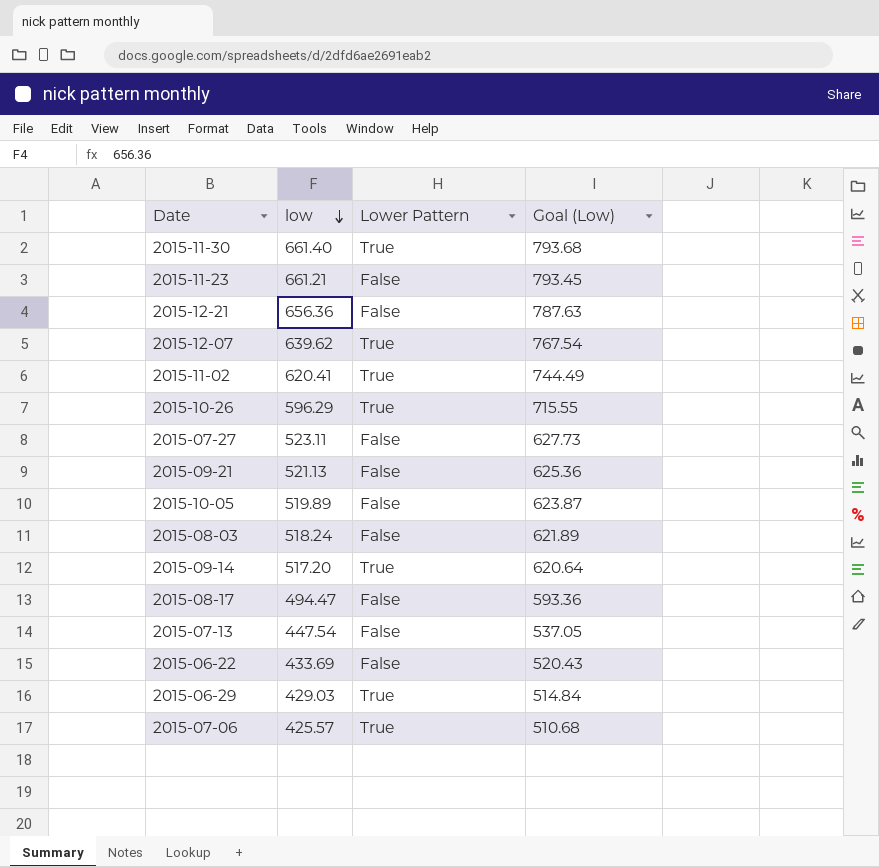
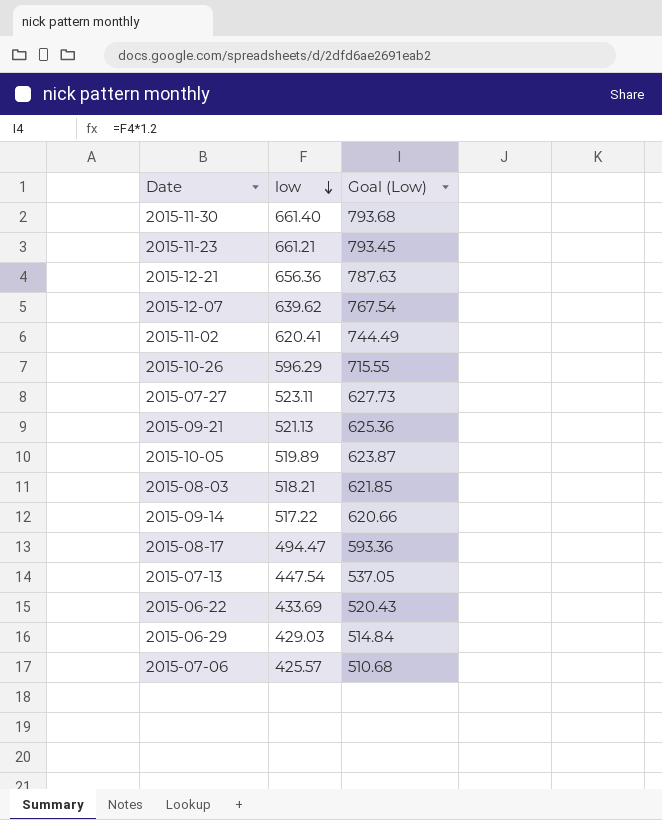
column Lower Pattern | position: 3 -> none
2015-08-03 | low: 518.24 -> 518.21
2015-08-03 | Goal (Low): 621.89 -> 621.85
2015-09-14 | low: 517.20 -> 517.22
2015-09-14 | Goal (Low): 620.64 -> 620.66

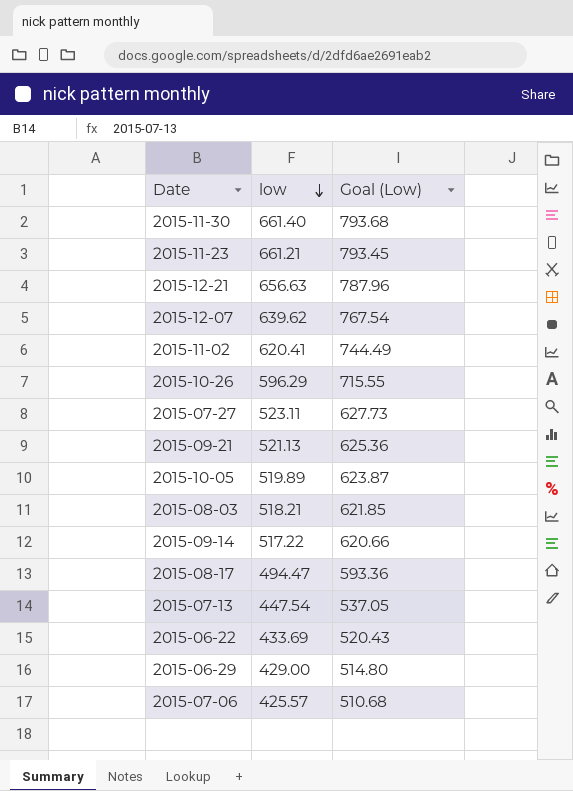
2015-12-21 | low: 656.36 -> 656.63
2015-12-21 | Goal (Low): 787.63 -> 787.96
2015-06-29 | low: 429.03 -> 429.00
2015-06-29 | Goal (Low): 514.84 -> 514.80

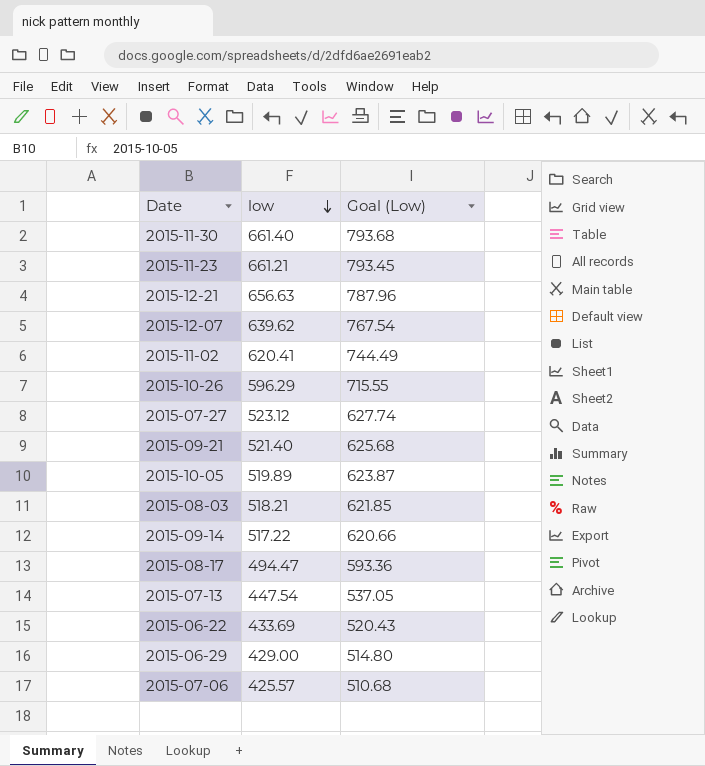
2015-07-27 | low: 523.11 -> 523.12
2015-07-27 | Goal (Low): 627.73 -> 627.74
2015-09-21 | low: 521.13 -> 521.40
2015-09-21 | Goal (Low): 625.36 -> 625.68

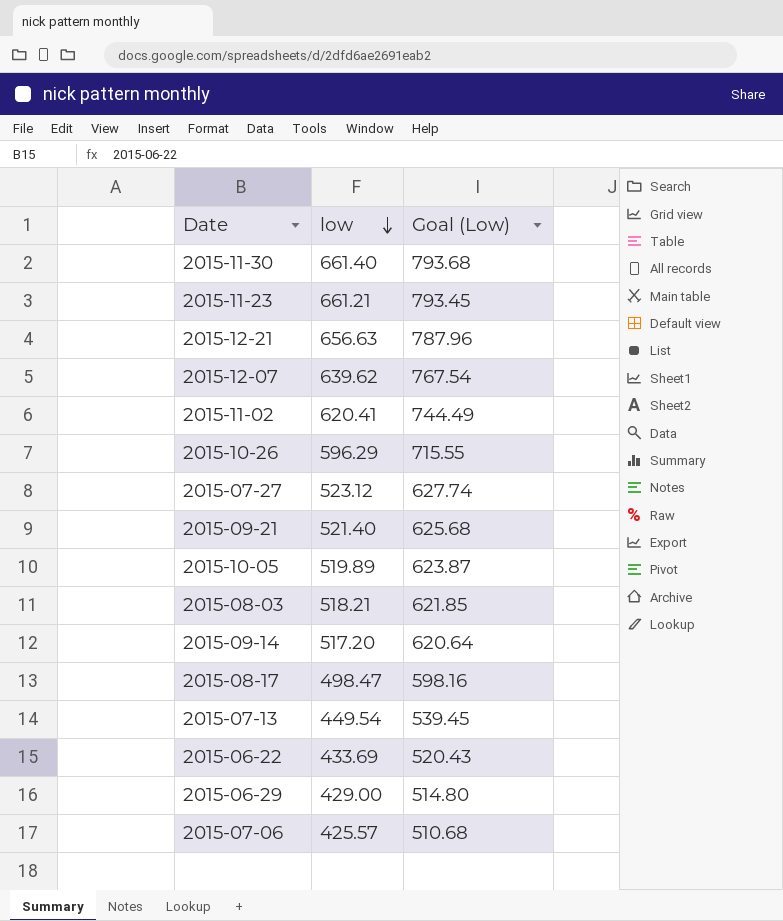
2015-09-14 | low: 517.22 -> 517.20
2015-09-14 | Goal (Low): 620.66 -> 620.64
2015-08-17 | low: 494.47 -> 498.47
2015-08-17 | Goal (Low): 593.36 -> 598.16
2015-07-13 | low: 447.54 -> 449.54
2015-07-13 | Goal (Low): 537.05 -> 539.45

